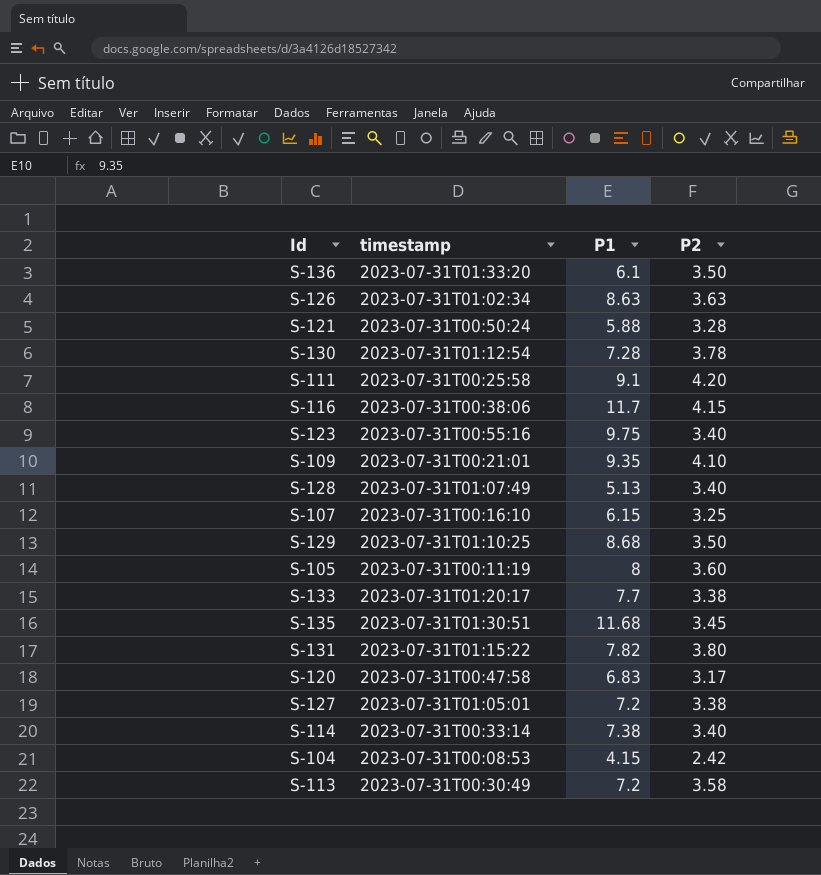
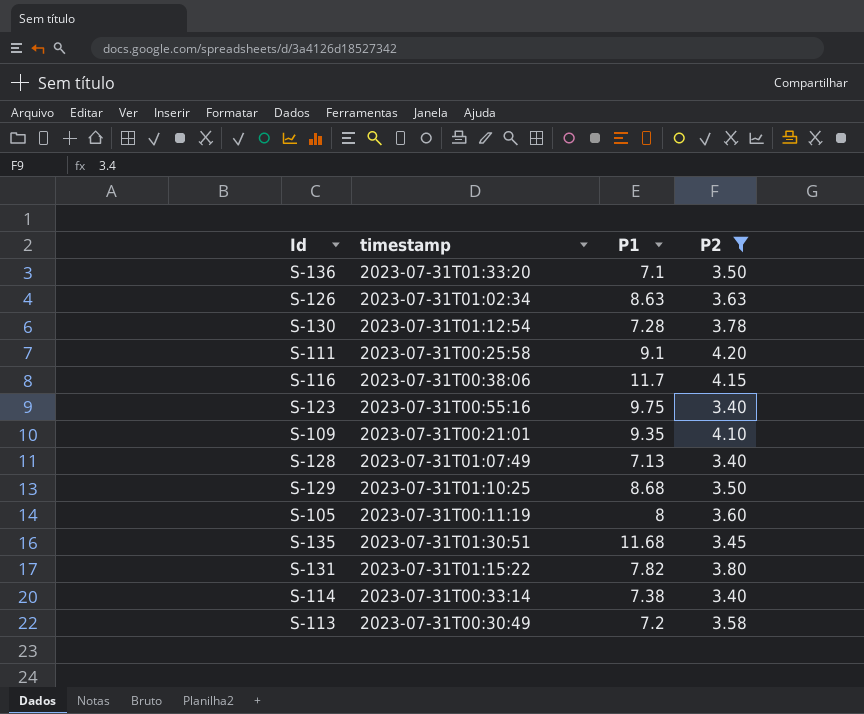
filter: none -> P2 >= 3.40
S-136 | P1: 6.1 -> 7.1
S-128 | P1: 5.13 -> 7.13

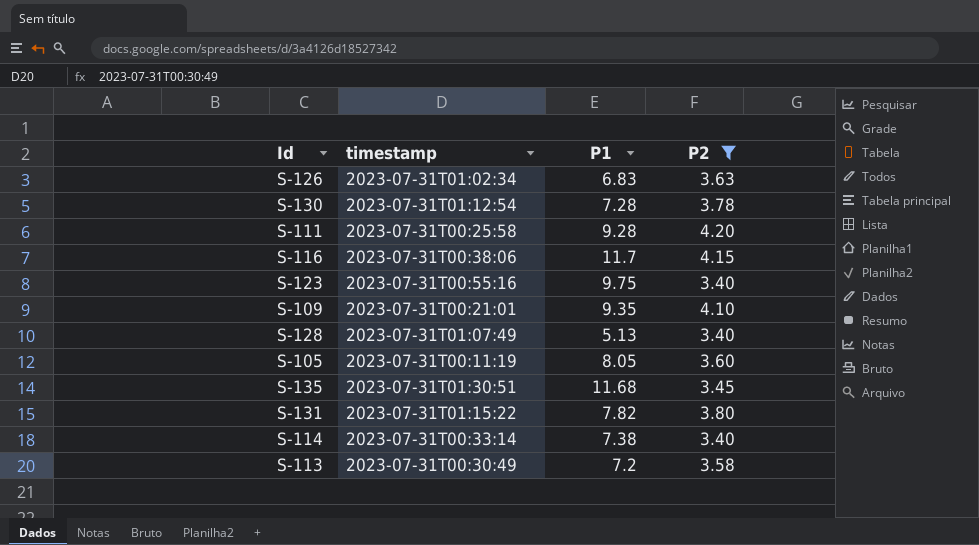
row S-136: 2023-07-31T01:33:20 | 7.1 | 3.50 -> none
row S-129: 2023-07-31T01:10:25 | 8.68 | 3.50 -> none
S-126 | P1: 8.63 -> 6.83
S-111 | P1: 9.1 -> 9.28
S-128 | P1: 7.13 -> 5.13
S-105 | P1: 8 -> 8.05

